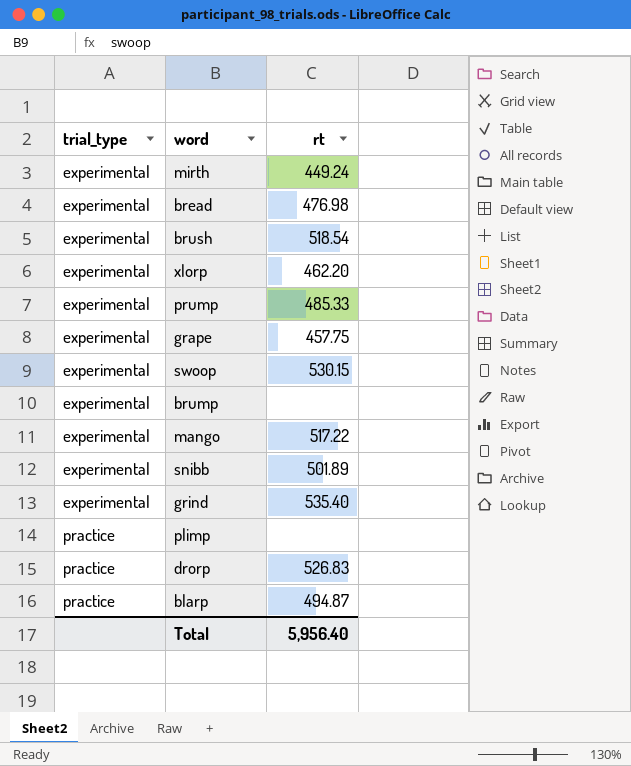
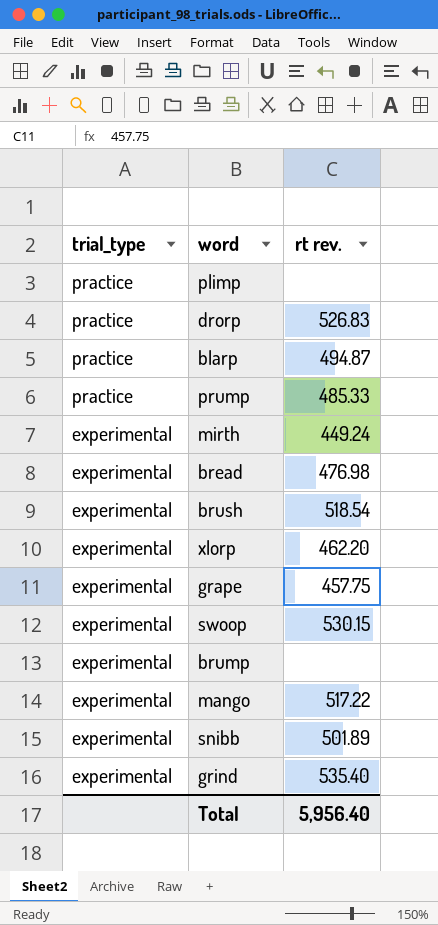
row order: trial_type ascending -> trial_type descending
column name: rt -> rt rev.
prump | trial_type: experimental -> practice

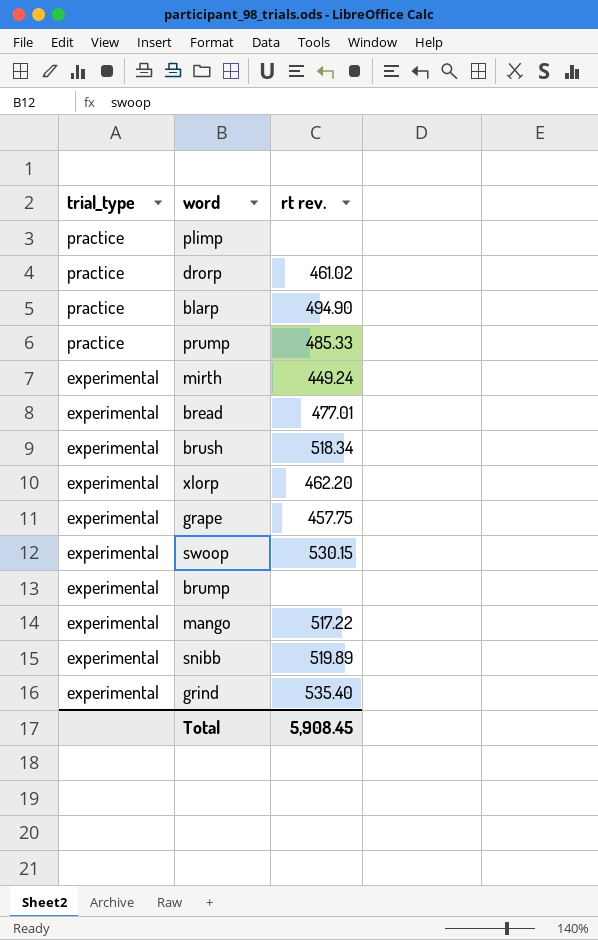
drorp | rt rev.: 526.83 -> 461.02
blarp | rt rev.: 494.87 -> 494.90
bread | rt rev.: 476.98 -> 477.01
brush | rt rev.: 518.54 -> 518.34
snibb | rt rev.: 501.89 -> 519.89
Total | rt rev.: 5,956.40 -> 5,908.45

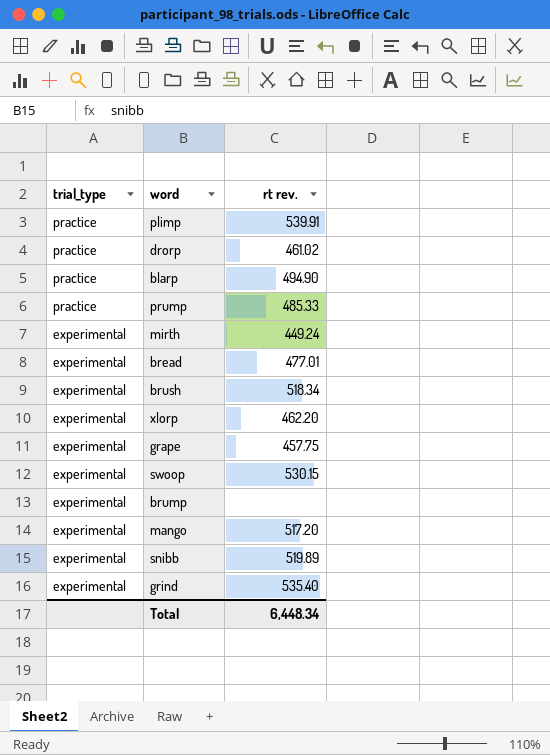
plimp | rt rev.: none -> 539.91
mango | rt rev.: 517.22 -> 517.20
Total | rt rev.: 5,908.45 -> 6,448.34

